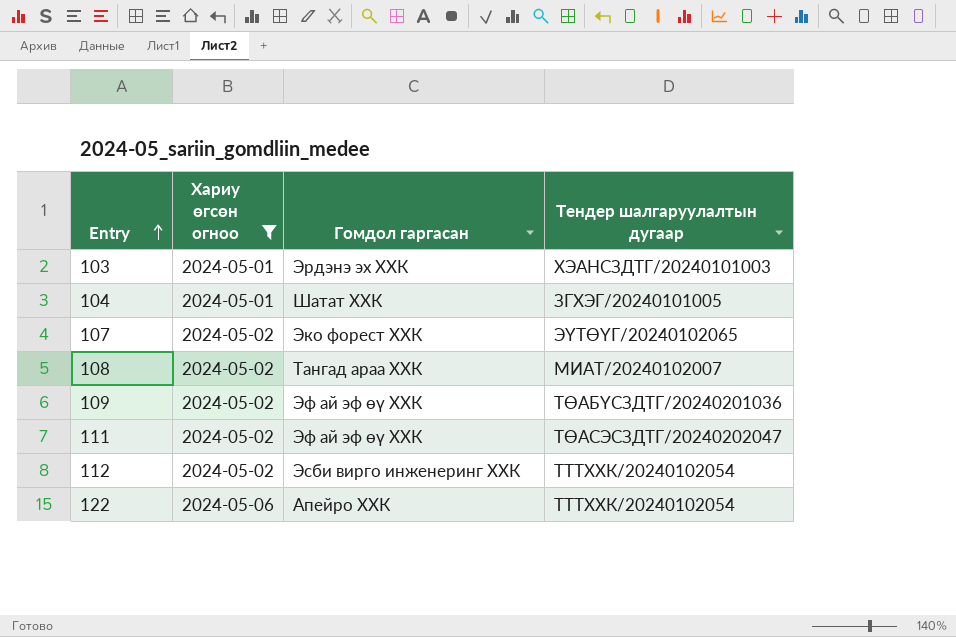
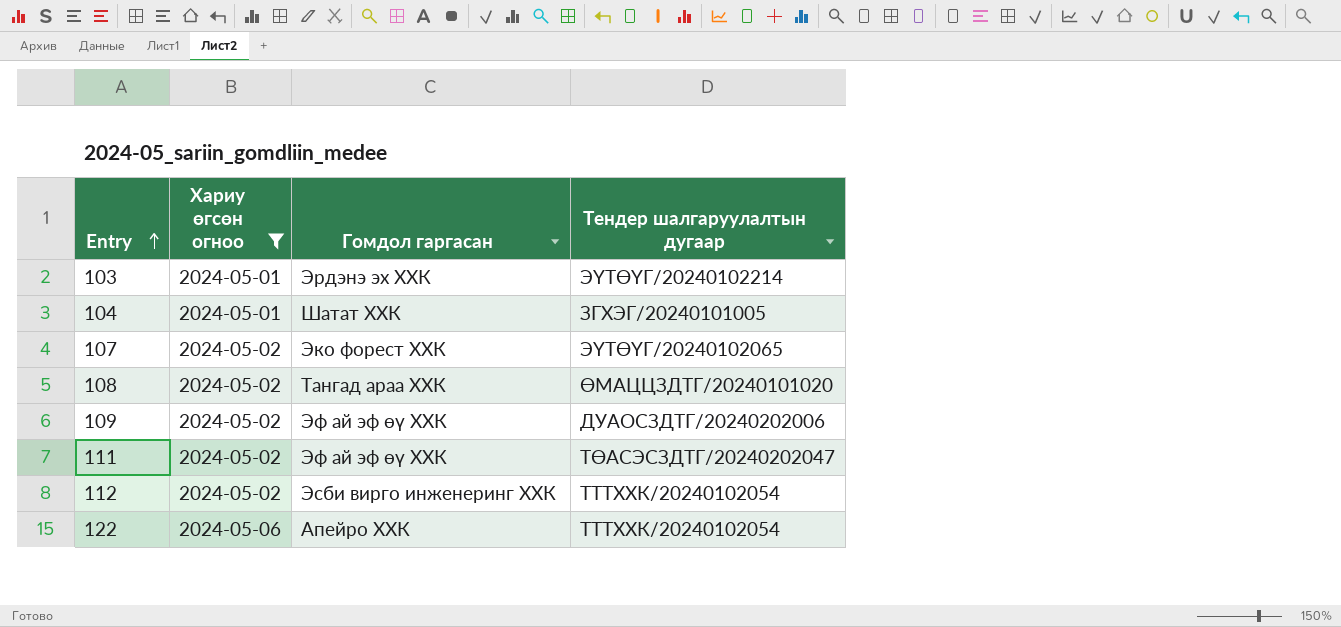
103 | Тендер шалгаруулалтын дугаар: ХЭАНСЗДТГ/20240101003 -> ЭҮТӨҮГ/20240102214
108 | Тендер шалгаруулалтын дугаар: МИАТ/20240102007 -> ӨМАЦЦЗДТГ/20240101020
109 | Тендер шалгаруулалтын дугаар: ТӨАБҮСЗДТГ/20240201036 -> ДУАОСЗДТГ/20240202006

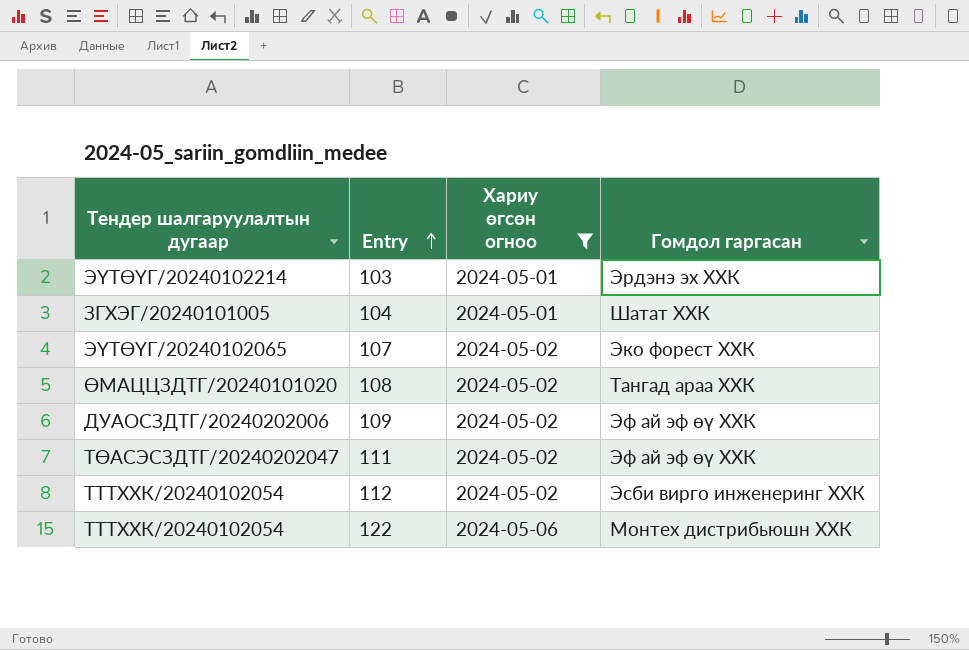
column Тендер шалгаруулалтын дугаар | position: 4 -> 1
122 | Гомдол гаргасан: Апейро ХХК -> Монтех дистрибьюшн ХХК

